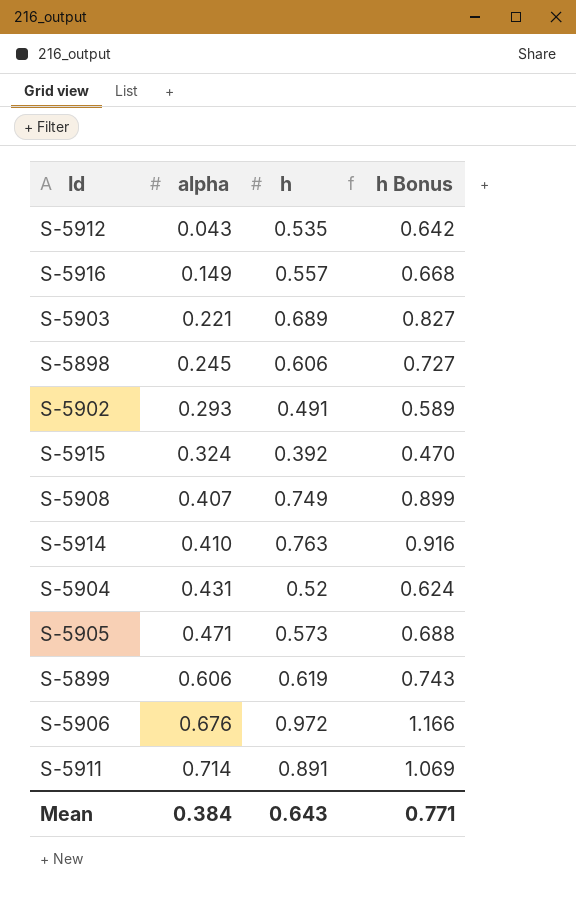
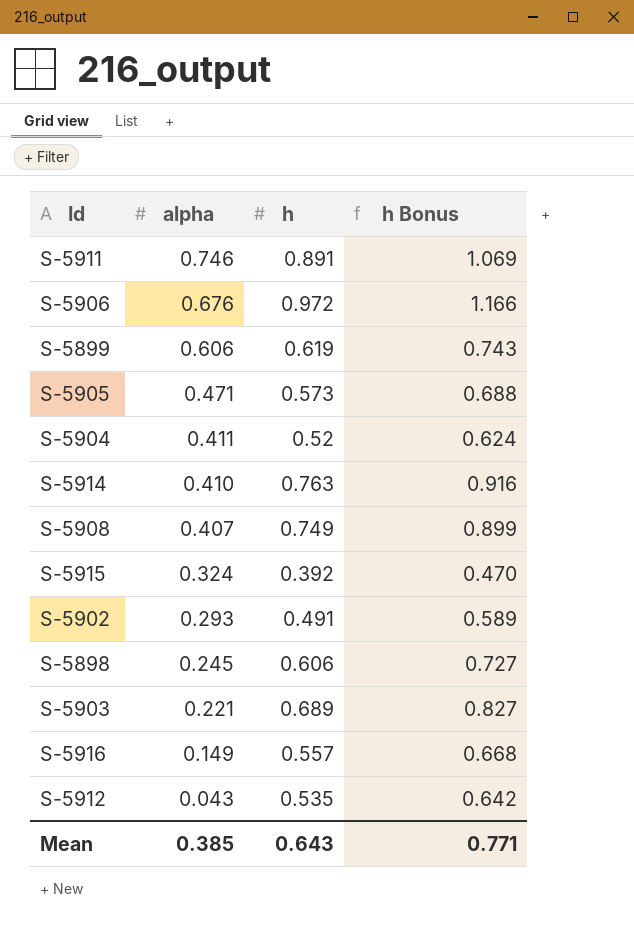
row order: alpha ascending -> alpha descending
S-5911 | alpha: 0.714 -> 0.746
S-5904 | alpha: 0.431 -> 0.411
Mean | alpha: 0.384 -> 0.385

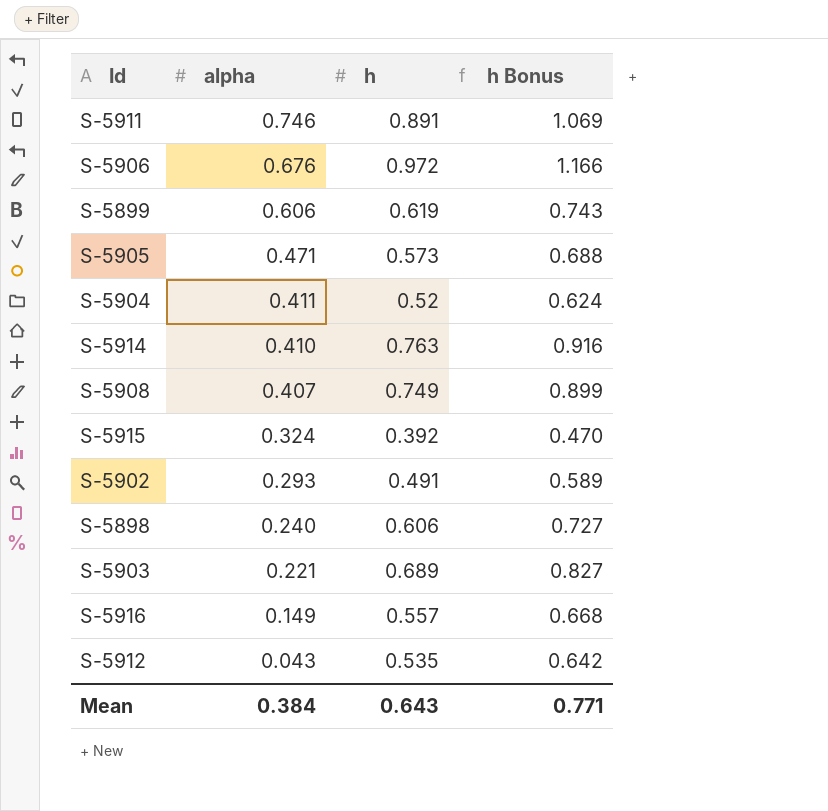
S-5898 | alpha: 0.245 -> 0.240
Mean | alpha: 0.385 -> 0.384

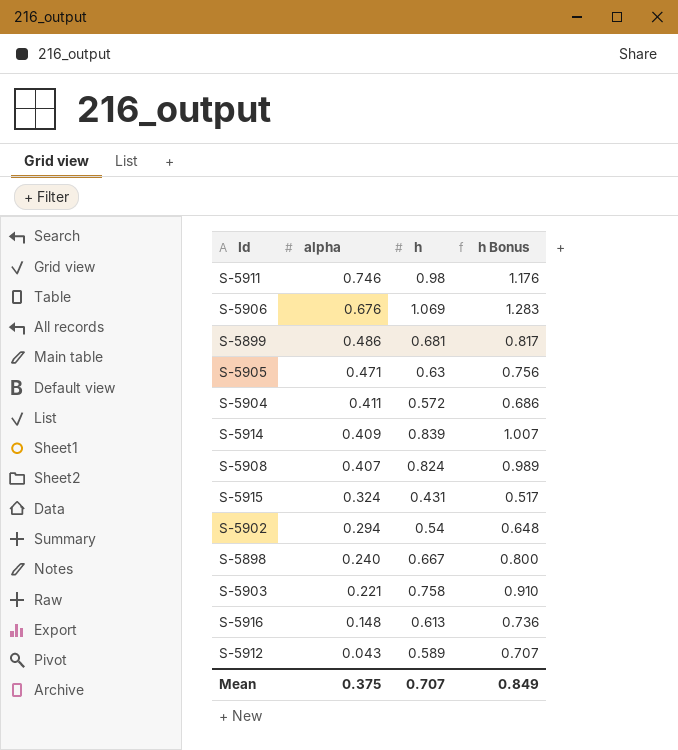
S-5911 | h: 0.891 -> 0.98
S-5911 | h Bonus: 1.069 -> 1.176
S-5906 | h: 0.972 -> 1.069
S-5906 | h Bonus: 1.166 -> 1.283
S-5899 | alpha: 0.606 -> 0.486
S-5899 | h: 0.619 -> 0.681
S-5899 | h Bonus: 0.743 -> 0.817
S-5905 | h: 0.573 -> 0.63
S-5905 | h Bonus: 0.688 -> 0.756
S-5904 | h: 0.52 -> 0.572
S-5904 | h Bonus: 0.624 -> 0.686
S-5914 | alpha: 0.410 -> 0.409
S-5914 | h: 0.763 -> 0.839
S-5914 | h Bonus: 0.916 -> 1.007
S-5908 | h: 0.749 -> 0.824
S-5908 | h Bonus: 0.899 -> 0.989
S-5915 | h: 0.392 -> 0.431
S-5915 | h Bonus: 0.470 -> 0.517
S-5902 | alpha: 0.293 -> 0.294
S-5902 | h: 0.491 -> 0.54
S-5902 | h Bonus: 0.589 -> 0.648
S-5898 | h: 0.606 -> 0.667
S-5898 | h Bonus: 0.727 -> 0.800
S-5903 | h: 0.689 -> 0.758
S-5903 | h Bonus: 0.827 -> 0.910
S-5916 | alpha: 0.149 -> 0.148
S-5916 | h: 0.557 -> 0.613
S-5916 | h Bonus: 0.668 -> 0.736
S-5912 | h: 0.535 -> 0.589
S-5912 | h Bonus: 0.642 -> 0.707
Mean | alpha: 0.384 -> 0.375
Mean | h: 0.643 -> 0.707
Mean | h Bonus: 0.771 -> 0.849

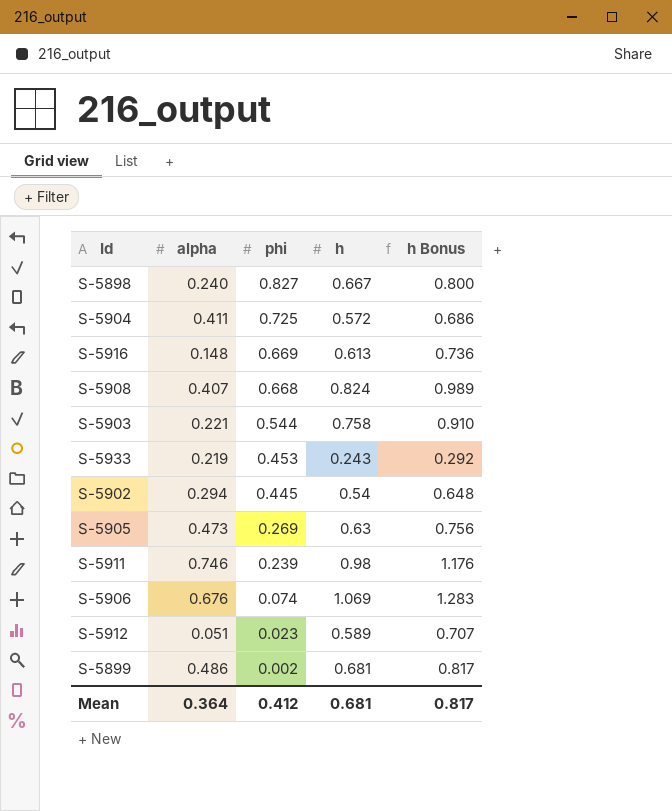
row order: alpha descending -> phi descending
column phi | position: none -> 3
row S-5914: 0.409 | 0.839 | 1.007 -> none
row S-5915: 0.324 | 0.431 | 0.517 -> none
row S-5933: none -> 0.219 | 0.453 | 0.243 | 0.292
S-5905 | alpha: 0.471 -> 0.473
S-5912 | alpha: 0.043 -> 0.051
Mean | alpha: 0.375 -> 0.364
Mean | h: 0.707 -> 0.681
Mean | h Bonus: 0.849 -> 0.817

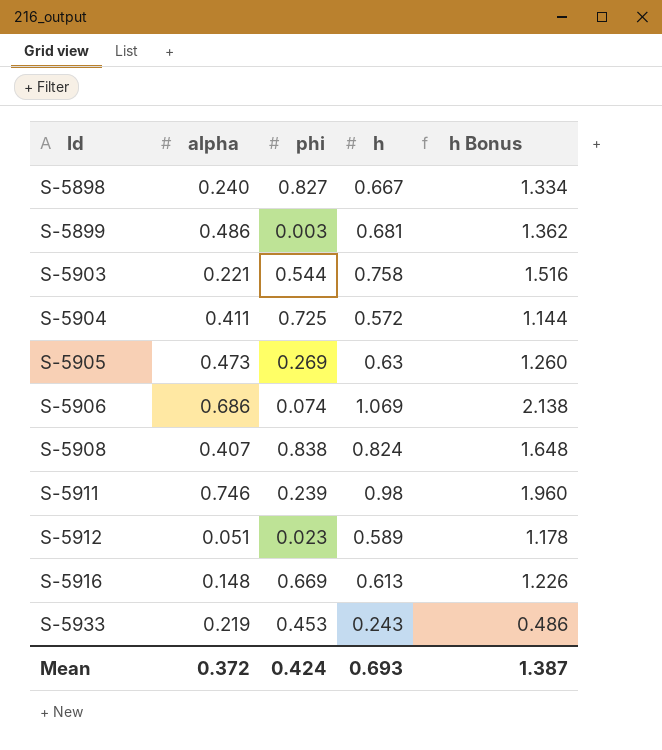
row order: phi descending -> Id ascending
column h Bonus | formula: [h] * 1.2 -> [h] * 2
row S-5902: 0.294 | 0.445 | 0.54 | 0.648 -> none
S-5899 | phi: 0.002 -> 0.003
S-5906 | alpha: 0.676 -> 0.686
S-5908 | phi: 0.668 -> 0.838
Mean | alpha: 0.364 -> 0.372
Mean | phi: 0.412 -> 0.424
Mean | h: 0.681 -> 0.693
Mean | h Bonus: 0.817 -> 1.387

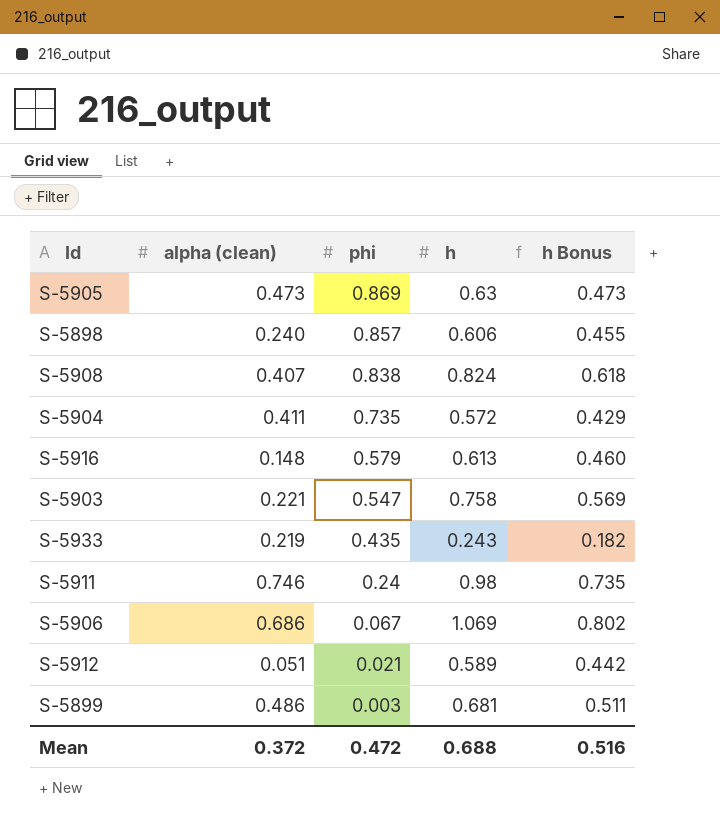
row order: Id ascending -> phi descending
column name: alpha -> alpha (clean)
column h Bonus | formula: [h] * 2 -> [h] * 0.75
S-5905 | phi: 0.269 -> 0.869
S-5898 | phi: 0.827 -> 0.857
S-5898 | h: 0.667 -> 0.606
S-5904 | phi: 0.725 -> 0.735
S-5916 | phi: 0.669 -> 0.579
S-5903 | phi: 0.544 -> 0.547
S-5933 | phi: 0.453 -> 0.435
S-5911 | phi: 0.239 -> 0.24
S-5906 | phi: 0.074 -> 0.067
S-5912 | phi: 0.023 -> 0.021
Mean | phi: 0.424 -> 0.472
Mean | h: 0.693 -> 0.688
Mean | h Bonus: 1.387 -> 0.516

